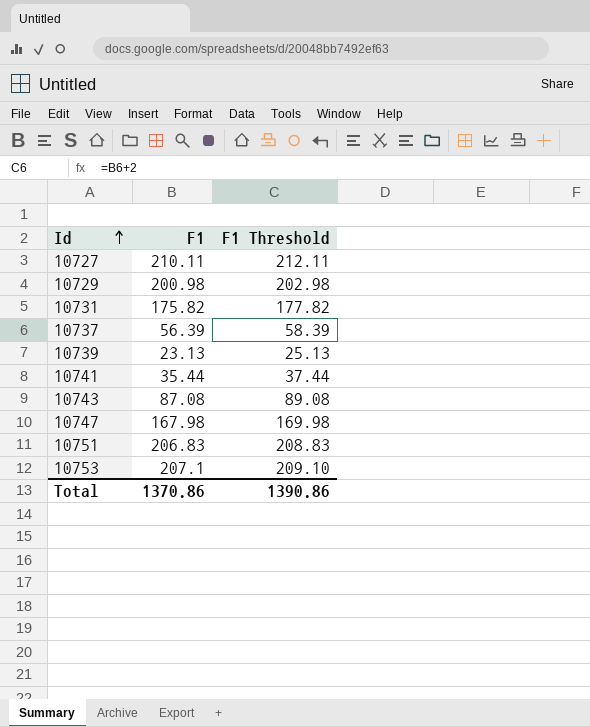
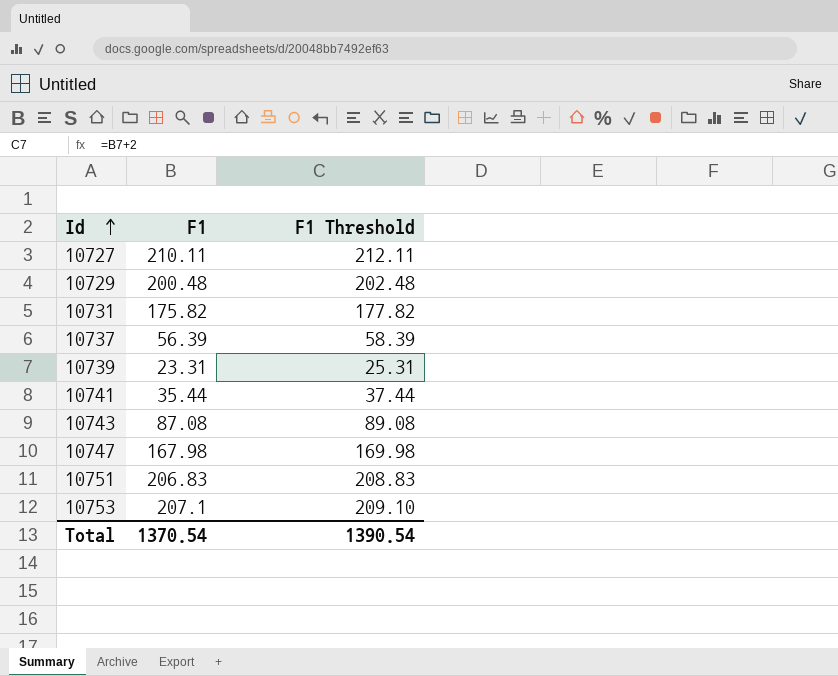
10729 | F1: 200.98 -> 200.48
10729 | F1 Threshold: 202.98 -> 202.48
10739 | F1: 23.13 -> 23.31
10739 | F1 Threshold: 25.13 -> 25.31
Total | F1: 1370.86 -> 1370.54
Total | F1 Threshold: 1390.86 -> 1390.54

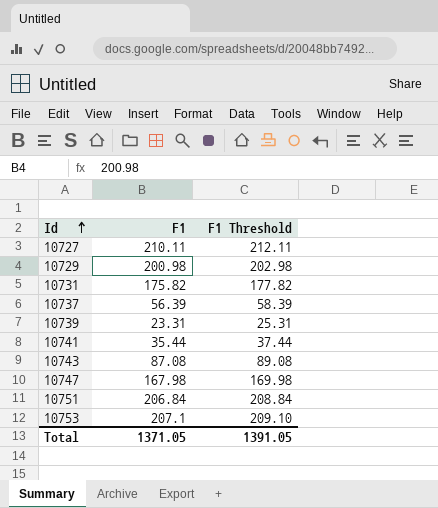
10729 | F1: 200.48 -> 200.98
10729 | F1 Threshold: 202.48 -> 202.98
10751 | F1: 206.83 -> 206.84
10751 | F1 Threshold: 208.83 -> 208.84
Total | F1: 1370.54 -> 1371.05
Total | F1 Threshold: 1390.54 -> 1391.05

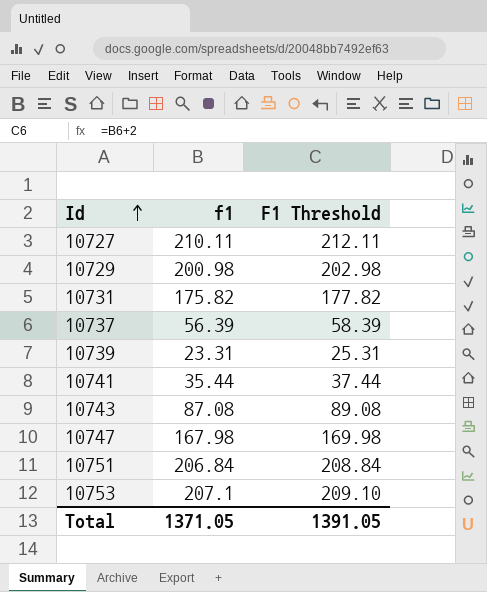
column name: F1 -> f1

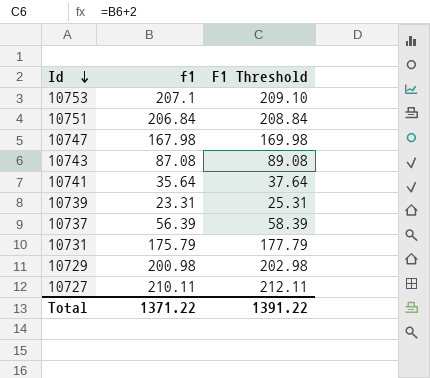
row order: Id ascending -> Id descending
10741 | f1: 35.44 -> 35.64
10741 | F1 Threshold: 37.44 -> 37.64
10731 | f1: 175.82 -> 175.79
10731 | F1 Threshold: 177.82 -> 177.79
Total | f1: 1371.05 -> 1371.22
Total | F1 Threshold: 1391.05 -> 1391.22

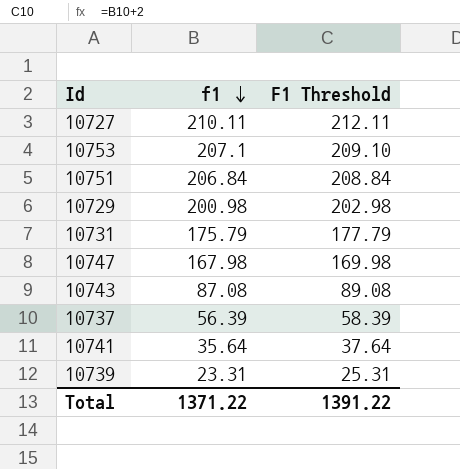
row order: Id descending -> f1 descending

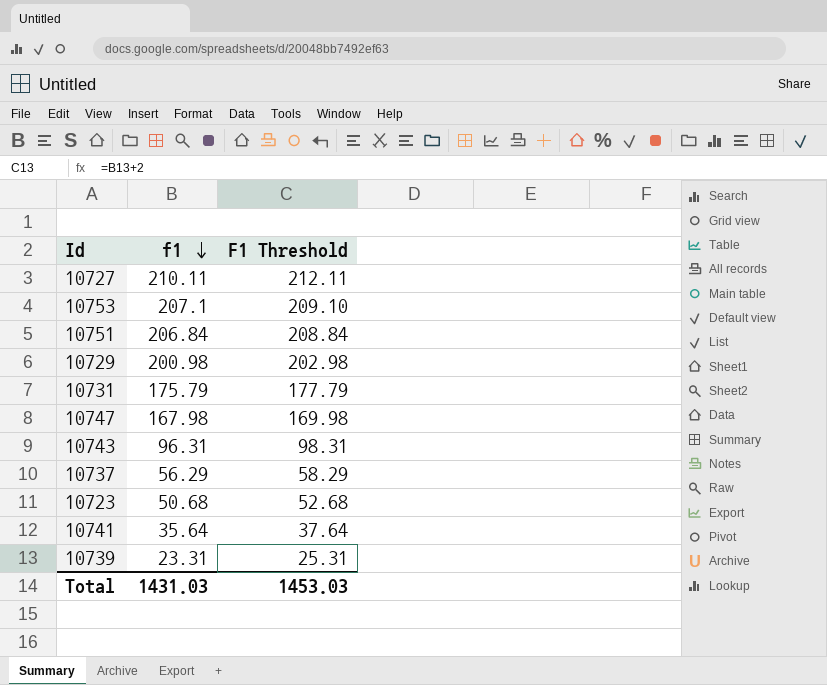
10743 | f1: 87.08 -> 96.31
10743 | F1 Threshold: 89.08 -> 98.31
10737 | f1: 56.39 -> 56.29
10737 | F1 Threshold: 58.39 -> 58.29
row 10723: none -> 50.68 | 52.68
Total | f1: 1371.22 -> 1431.03
Total | F1 Threshold: 1391.22 -> 1453.03

